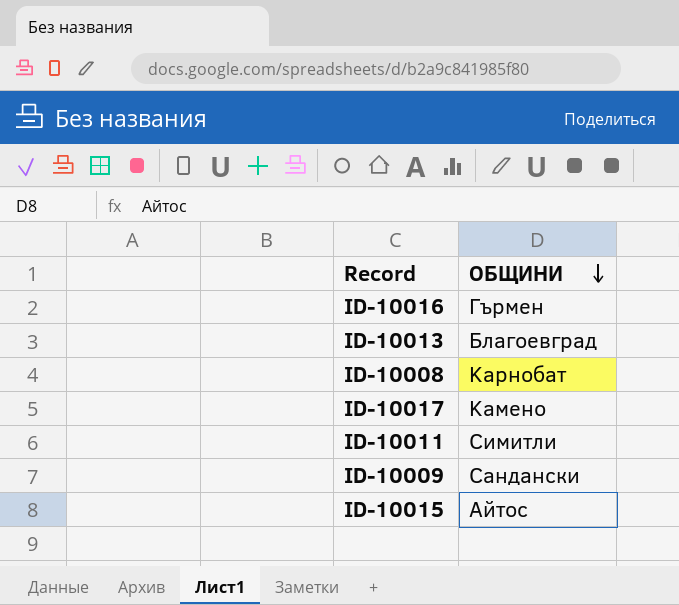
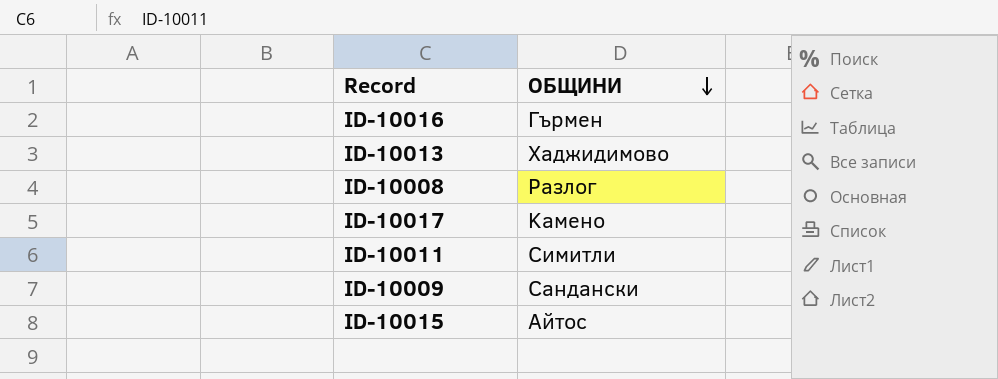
ID-10013 | ОБЩИНИ: Благоевград -> Xаджидимово
ID-10008 | ОБЩИНИ: Kарнобат -> Pазлог

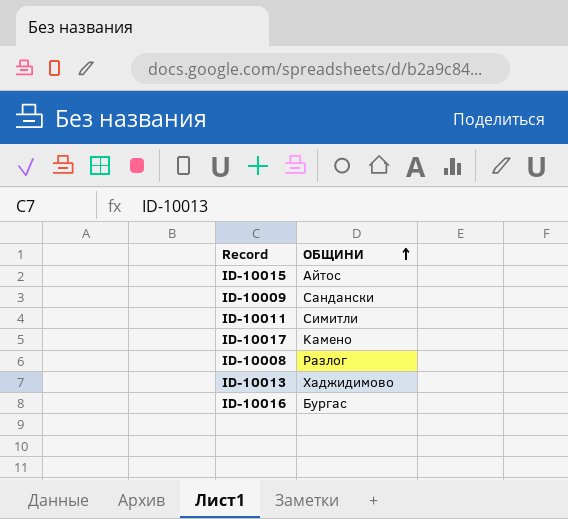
row order: ОБЩИНИ descending -> ОБЩИНИ ascending
ID-10016 | ОБЩИНИ: Гърмен -> Бургас

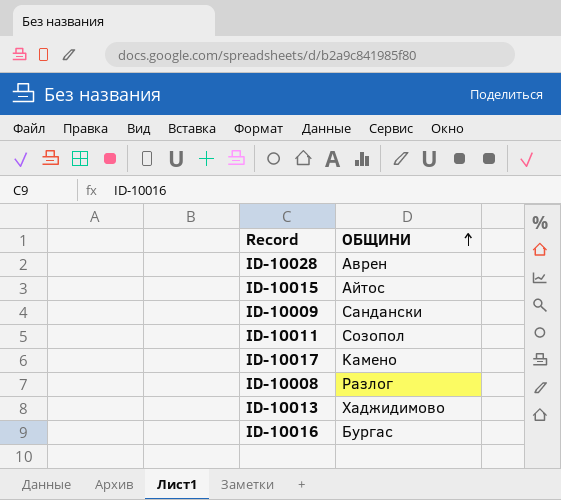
row ID-10028: none -> Aврен
ID-10011 | ОБЩИНИ: Cимитли -> Cозопол

